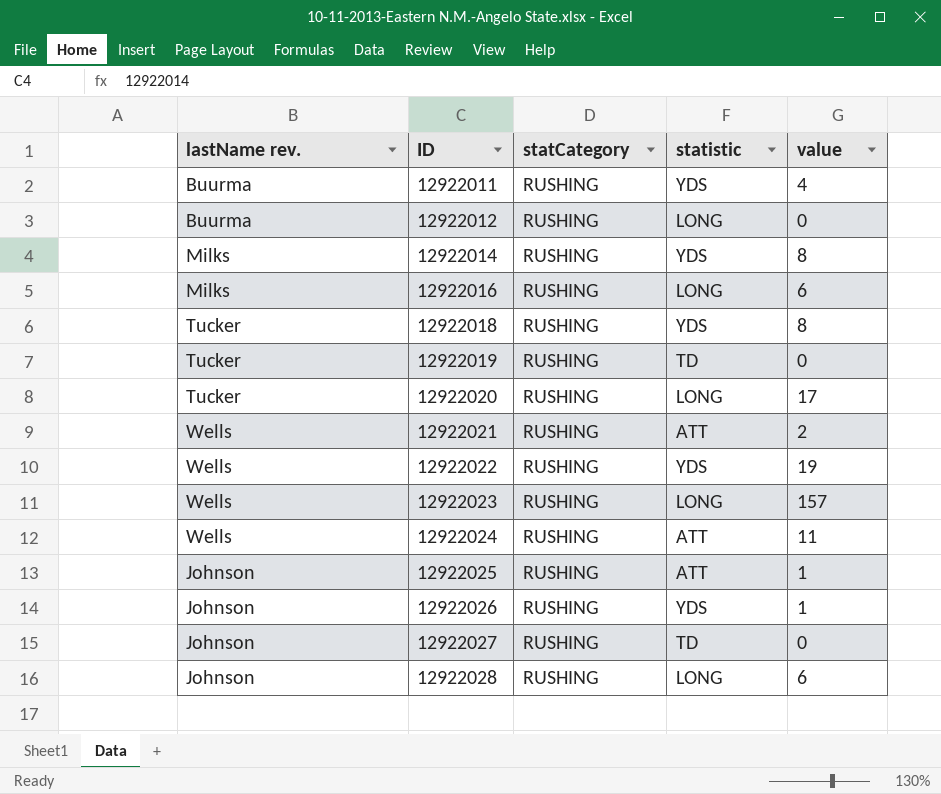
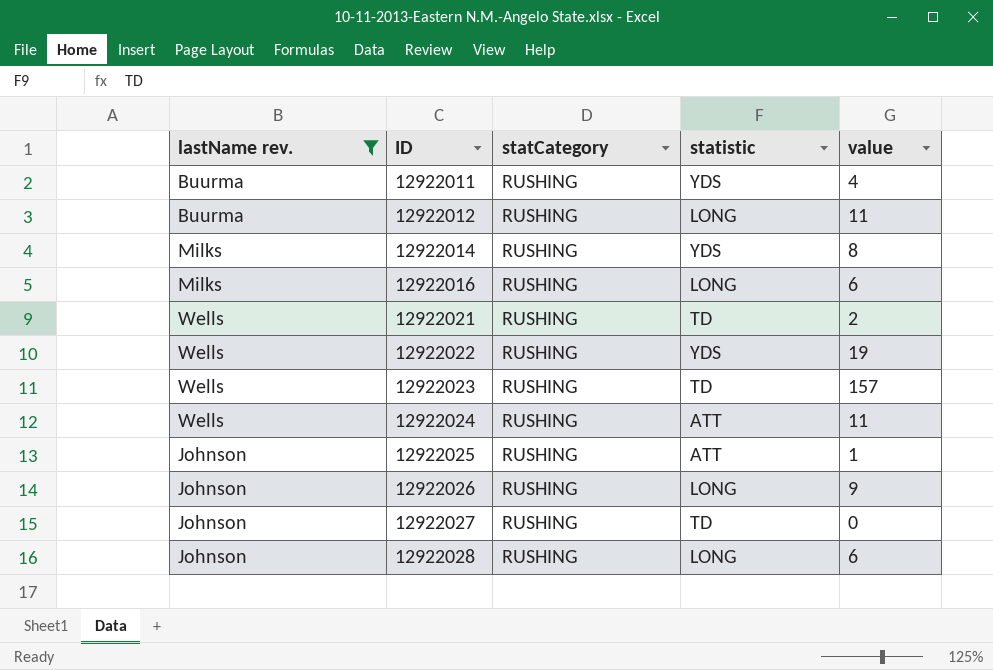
filter: none -> lastName rev. != Tucker
12922012 | value: 0 -> 11
12922021 | statistic: ATT -> TD
12922023 | statistic: LONG -> TD
12922026 | statistic: YDS -> LONG
12922026 | value: 1 -> 9

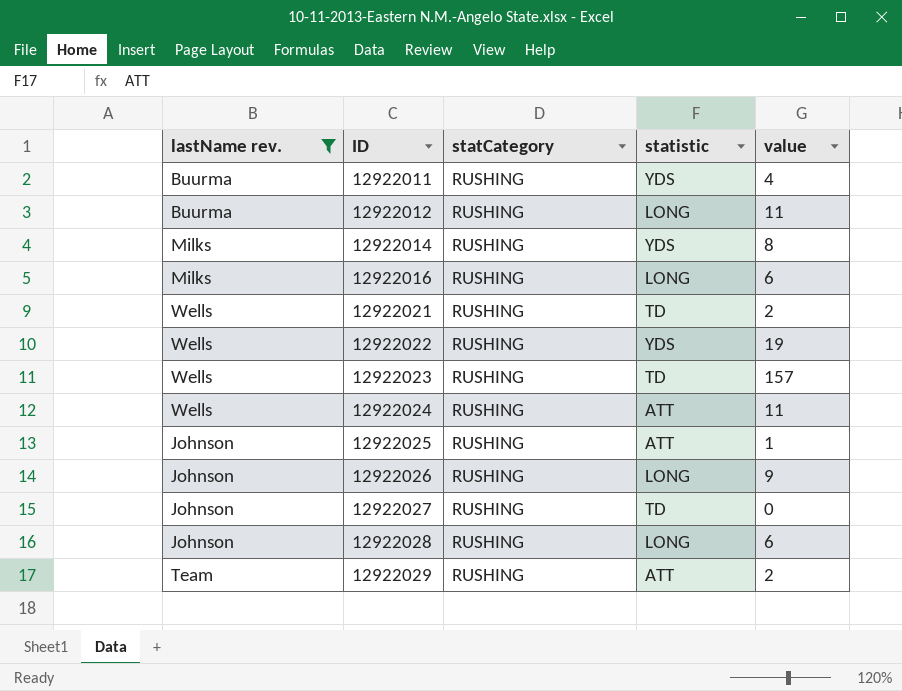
row 12922029: none -> Team | RUSHING | ATT | 2

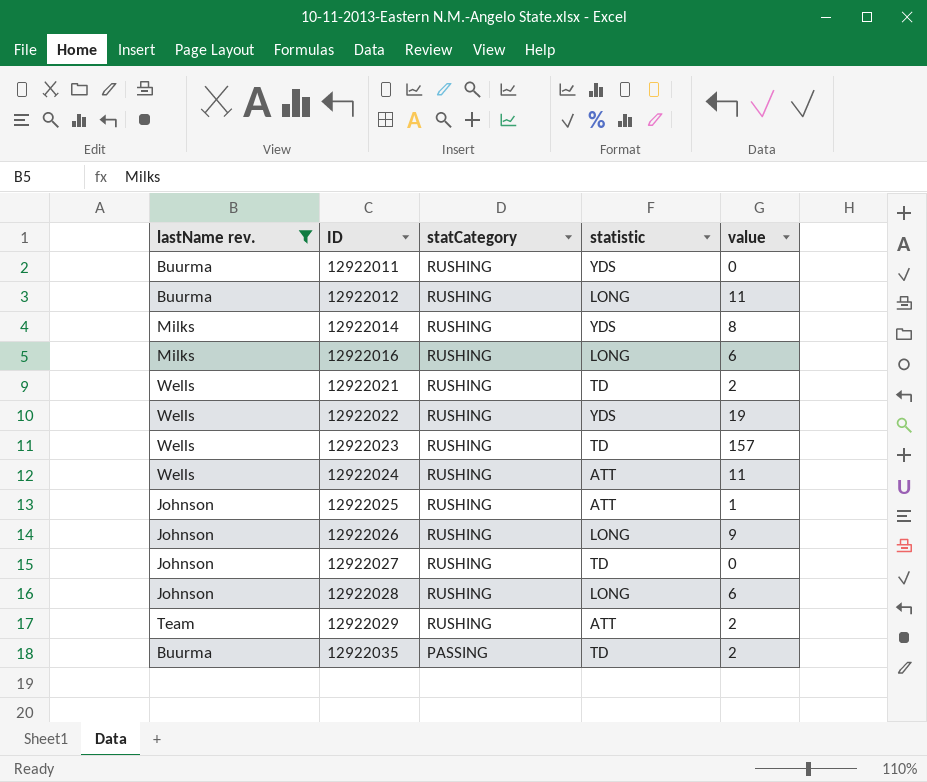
12922011 | value: 4 -> 0
row 12922035: none -> Buurma | PASSING | TD | 2

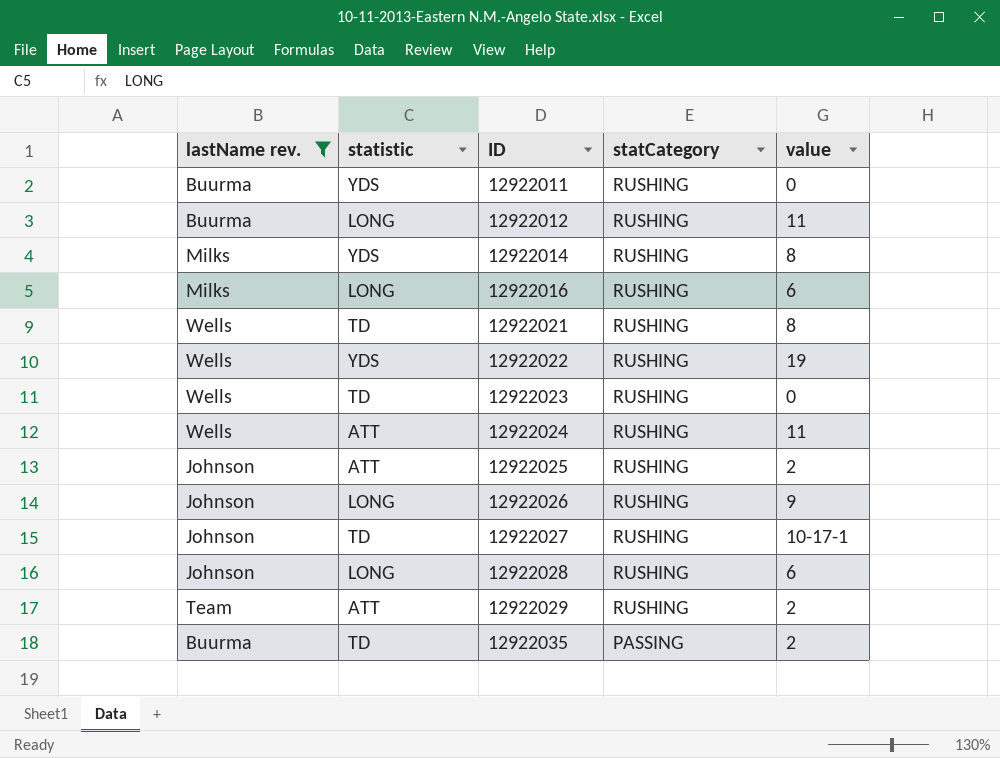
column statistic | position: 4 -> 2
12922021 | value: 2 -> 8
12922023 | value: 157 -> 0
12922025 | value: 1 -> 2
12922027 | value: 0 -> 10-17-1

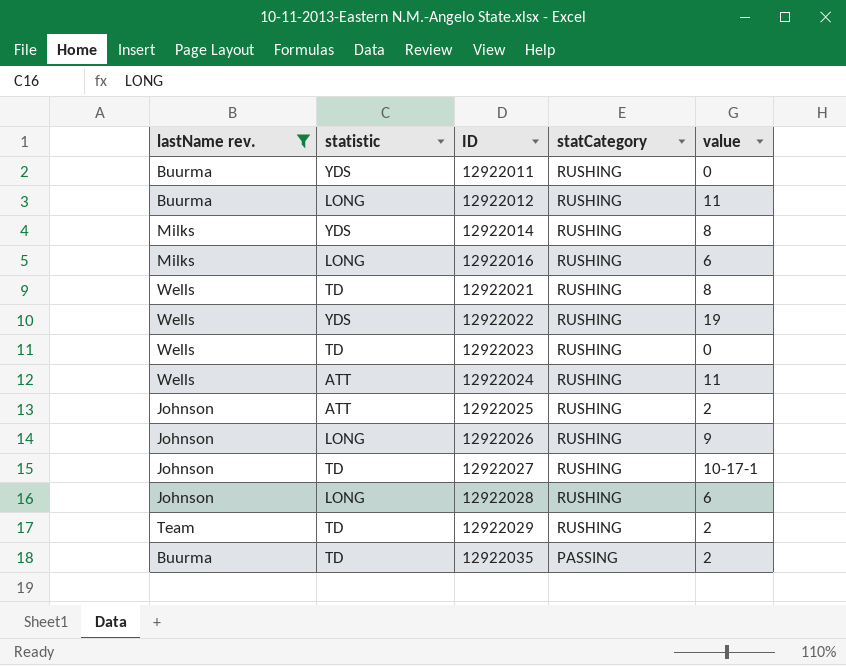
12922029 | statistic: ATT -> TD

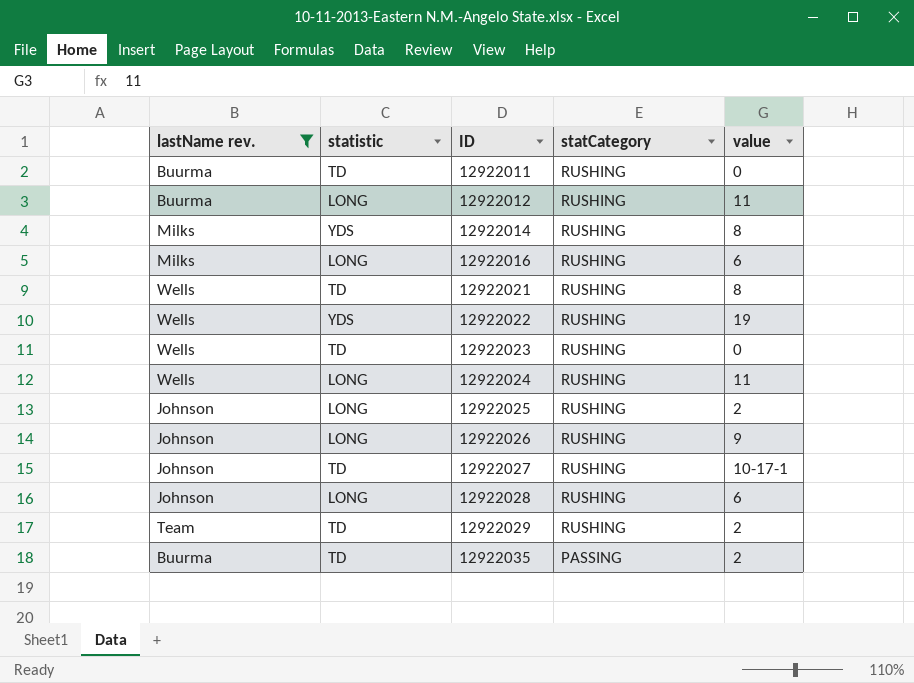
12922011 | statistic: YDS -> TD
12922024 | statistic: ATT -> LONG
12922025 | statistic: ATT -> LONG

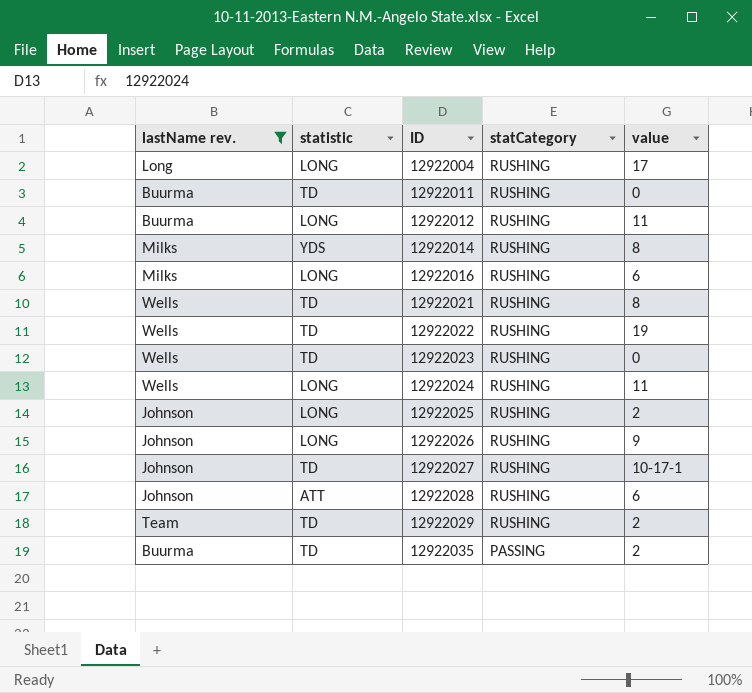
row 12922004: none -> Long | LONG | RUSHING | 17
12922022 | statistic: YDS -> TD
12922028 | statistic: LONG -> ATT

